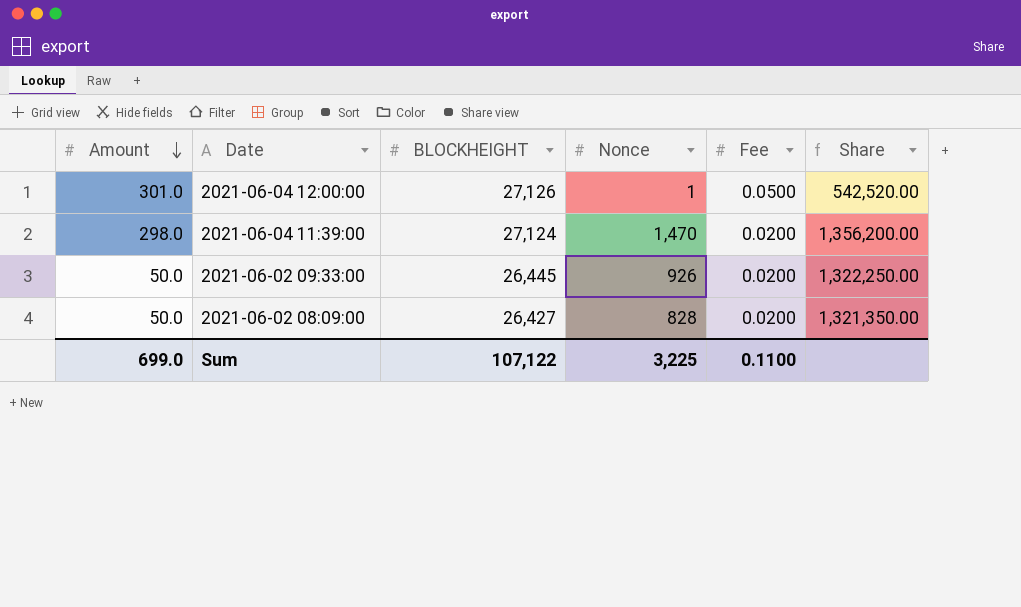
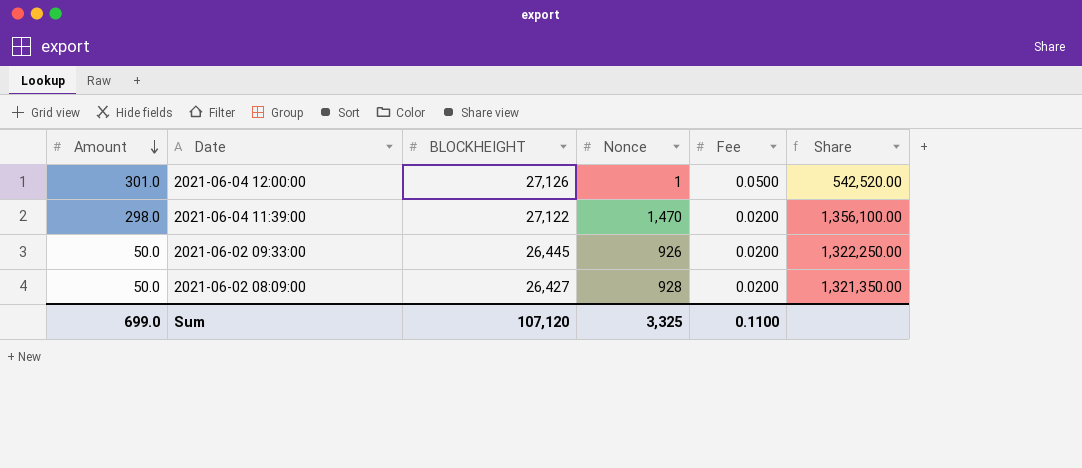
2021-06-04 11:39:00 | BLOCKHEIGHT: 27,124 -> 27,122
2021-06-04 11:39:00 | Share: 1,356,200.00 -> 1,356,100.00
2021-06-02 08:09:00 | Nonce: 828 -> 928
Sum | BLOCKHEIGHT: 107,122 -> 107,120
Sum | Nonce: 3,225 -> 3,325

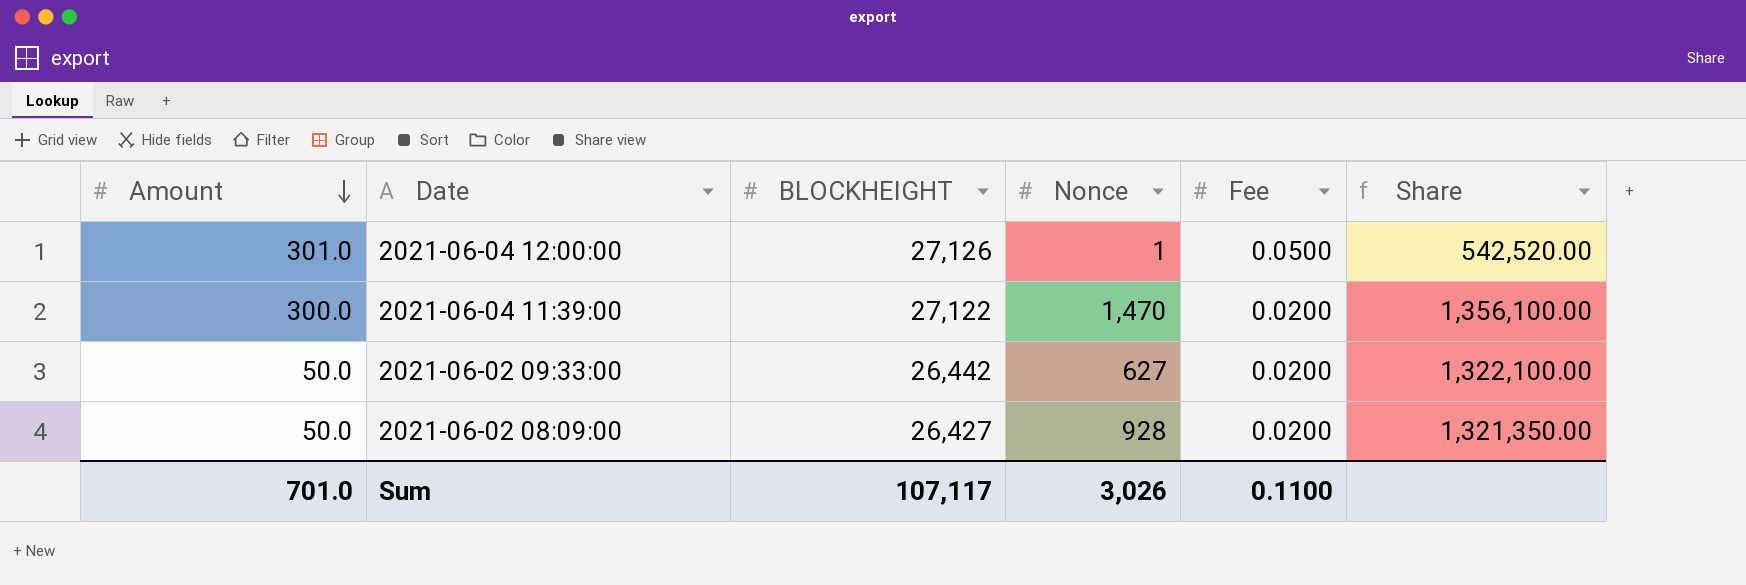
2021-06-04 11:39:00 | Amount: 298.0 -> 300.0
2021-06-02 09:33:00 | BLOCKHEIGHT: 26,445 -> 26,442
2021-06-02 09:33:00 | Nonce: 926 -> 627
2021-06-02 09:33:00 | Share: 1,322,250.00 -> 1,322,100.00
Sum | Amount: 699.0 -> 701.0
Sum | BLOCKHEIGHT: 107,120 -> 107,117
Sum | Nonce: 3,325 -> 3,026

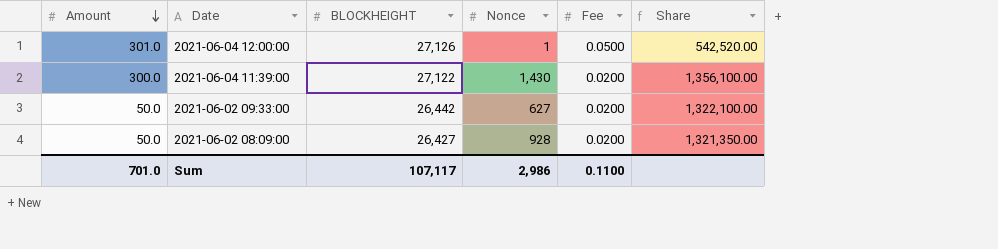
2021-06-04 11:39:00 | Nonce: 1,470 -> 1,430
Sum | Nonce: 3,026 -> 2,986

